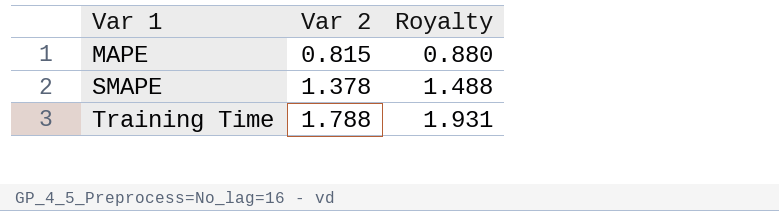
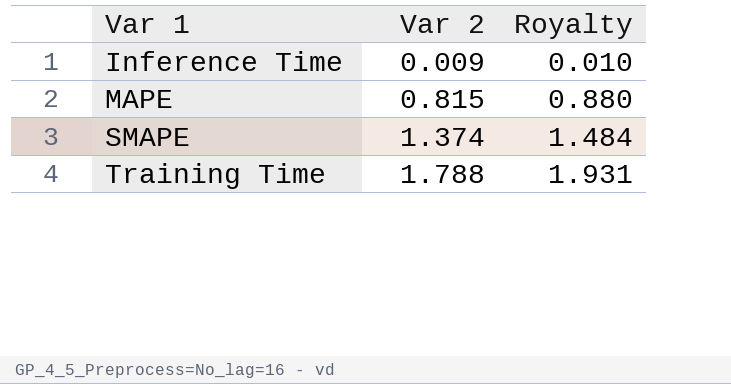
row Inference Time: none -> 0.009 | 0.010
SMAPE | Var 2: 1.378 -> 1.374
SMAPE | Royalty: 1.488 -> 1.484

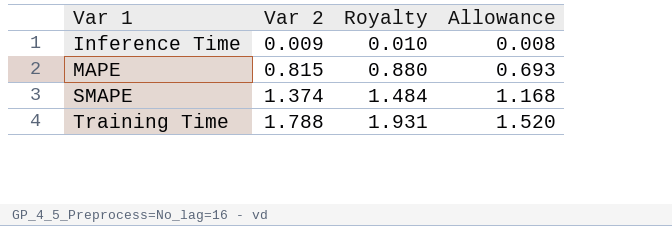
column Allowance | formula: none -> [Var 2] * 0.85

